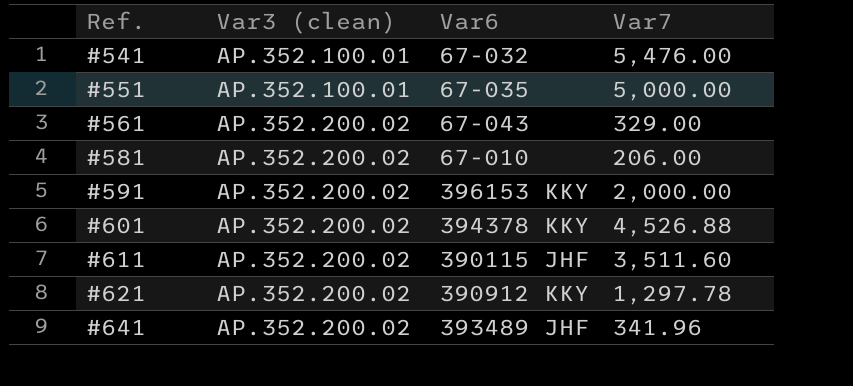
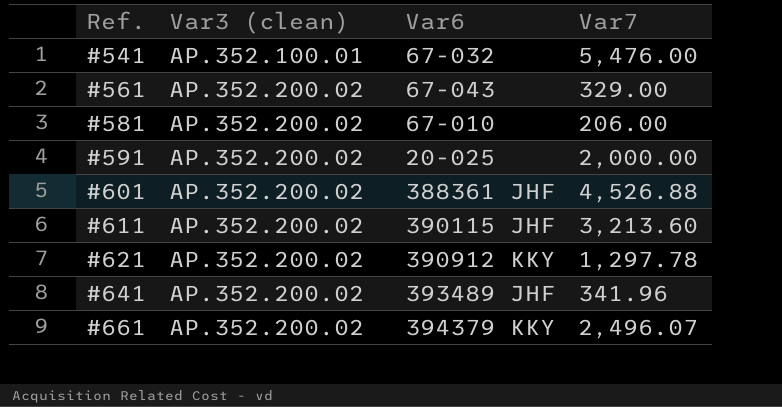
row #551: AP.352.100.01 | 67-035 | 5,000.00 -> none
#591 | Var6: 396153 KKY -> 20-025
#601 | Var6: 394378 KKY -> 388361 JHF
#611 | Var7: 3,511.60 -> 3,213.60
row #661: none -> AP.352.200.02 | 394379 KKY | 2,496.07

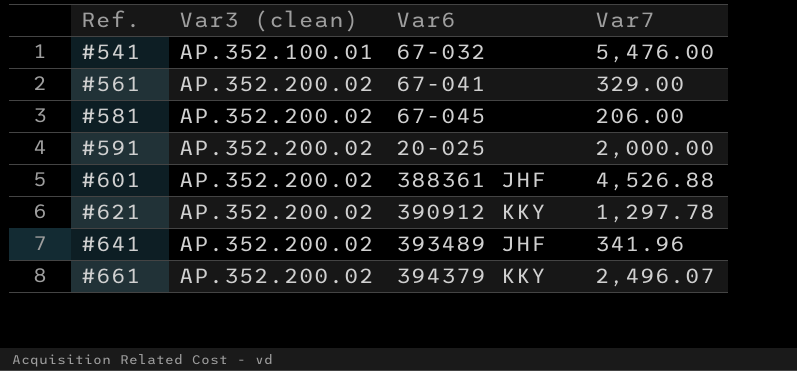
row #611: AP.352.200.02 | 390115 JHF | 3,213.60 -> none
#561 | Var6: 67-043 -> 67-041
#581 | Var6: 67-010 -> 67-045

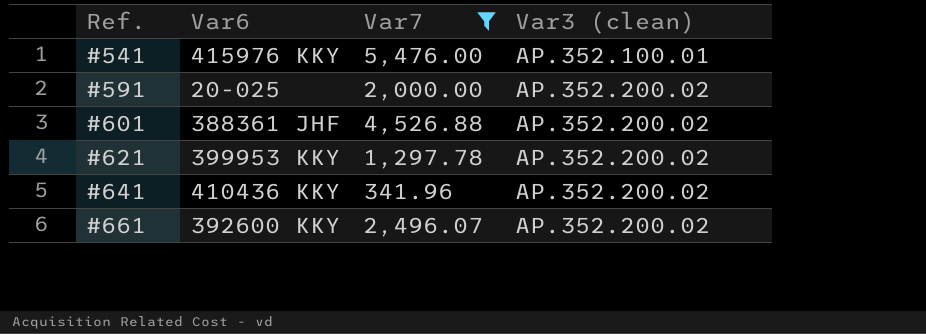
filter: none -> Var7 >= 341.96
column Var3 (clean) | position: 2 -> 4
#541 | Var6: 67-032 -> 415976 KKY
#621 | Var6: 390912 KKY -> 399953 KKY
#641 | Var6: 393489 JHF -> 410436 KKY
#661 | Var6: 394379 KKY -> 392600 KKY

